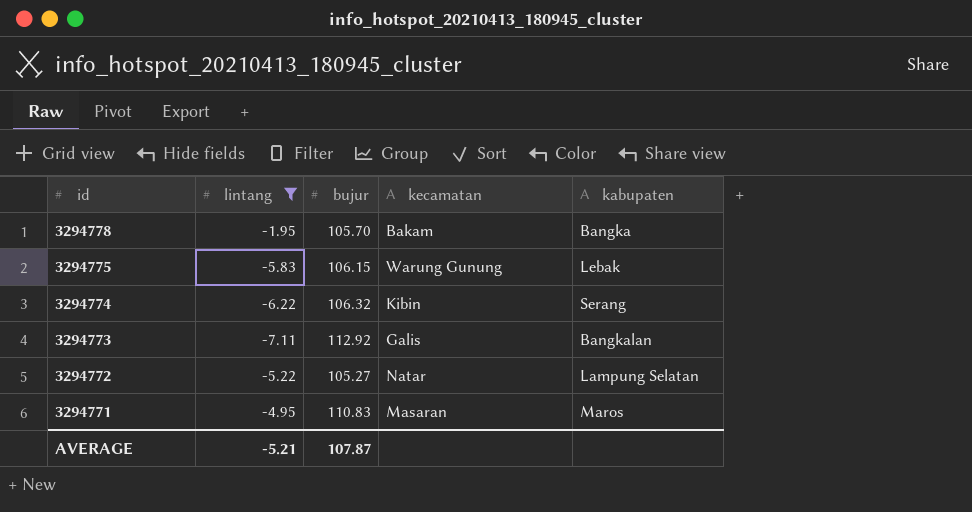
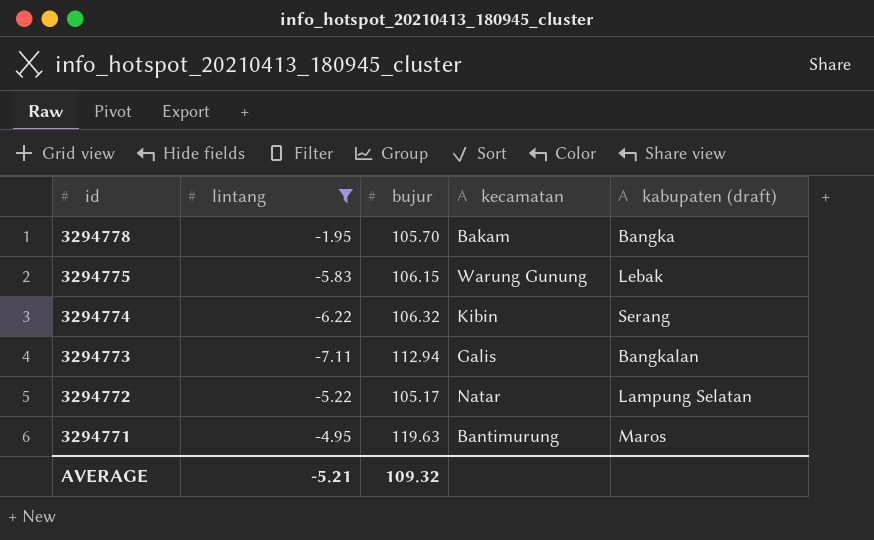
column name: kabupaten -> kabupaten (draft)
3294773 | bujur: 112.92 -> 112.94
3294772 | bujur: 105.27 -> 105.17
3294771 | bujur: 110.83 -> 119.63
3294771 | kecamatan: Masaran -> Bantimurung
AVERAGE | bujur: 107.87 -> 109.32

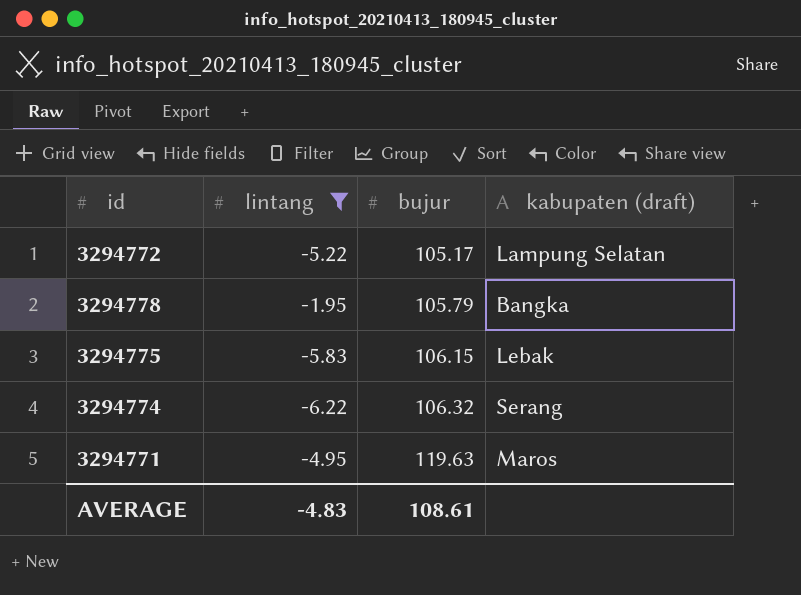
row order: id descending -> bujur ascending
column kecamatan | position: 4 -> none
row 3294773: -7.11 | 112.94 | Galis | Bangkalan -> none
3294778 | bujur: 105.70 -> 105.79
AVERAGE | lintang: -5.21 -> -4.83
AVERAGE | bujur: 109.32 -> 108.61

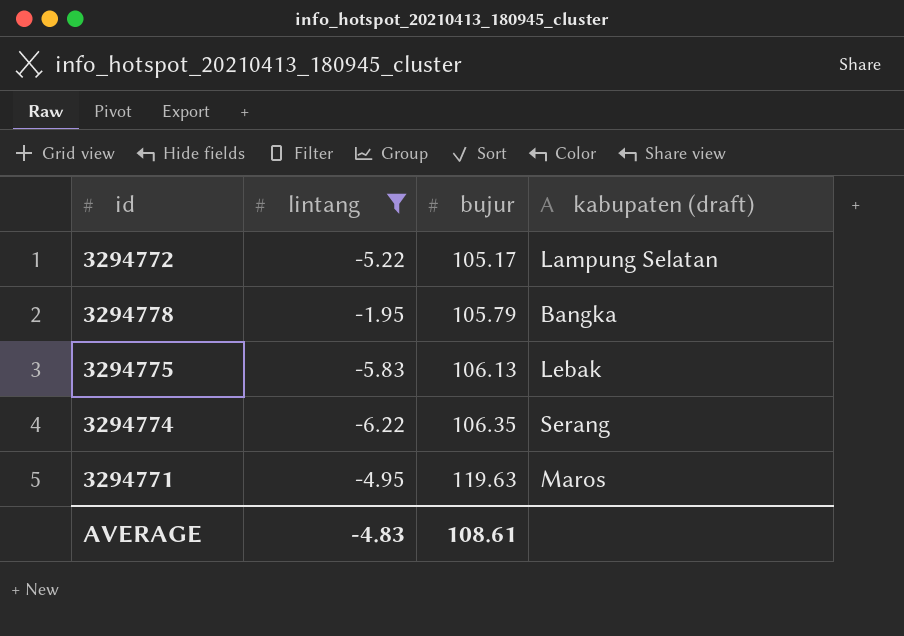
3294775 | bujur: 106.15 -> 106.13
3294774 | bujur: 106.32 -> 106.35

